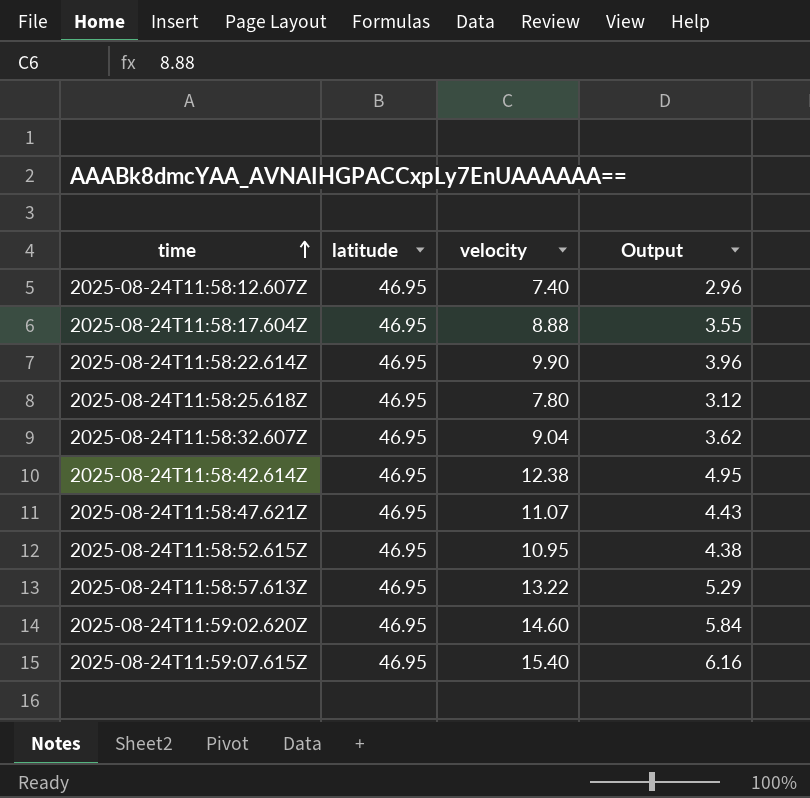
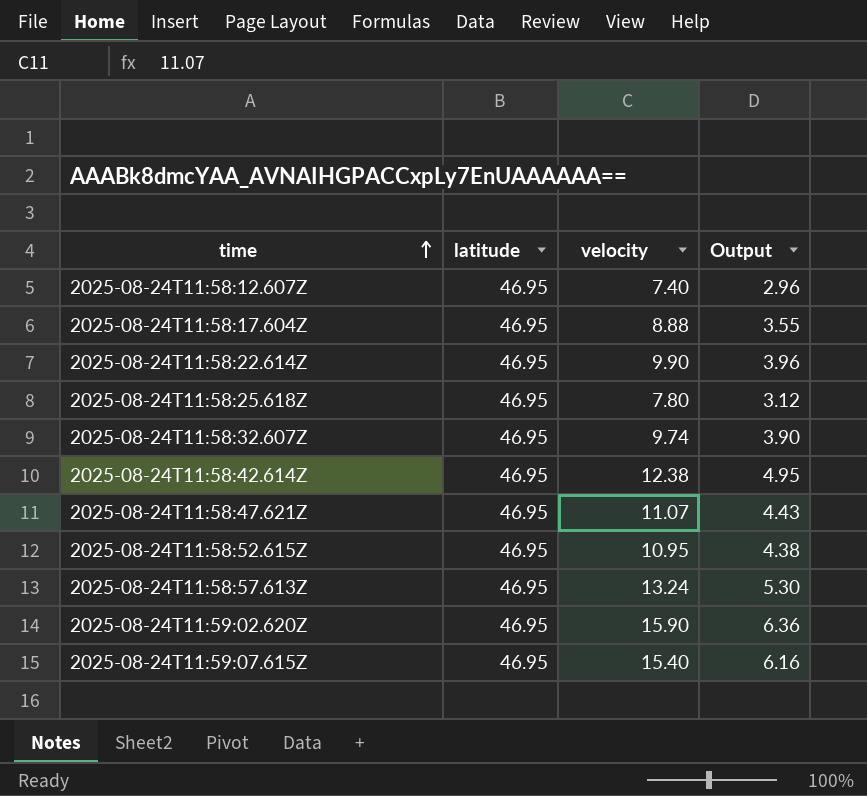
2025-08-24T11:58:32.607Z | velocity: 9.04 -> 9.74
2025-08-24T11:58:32.607Z | Output: 3.62 -> 3.90
2025-08-24T11:58:57.613Z | velocity: 13.22 -> 13.24
2025-08-24T11:58:57.613Z | Output: 5.29 -> 5.30
2025-08-24T11:59:02.620Z | velocity: 14.60 -> 15.90
2025-08-24T11:59:02.620Z | Output: 5.84 -> 6.36

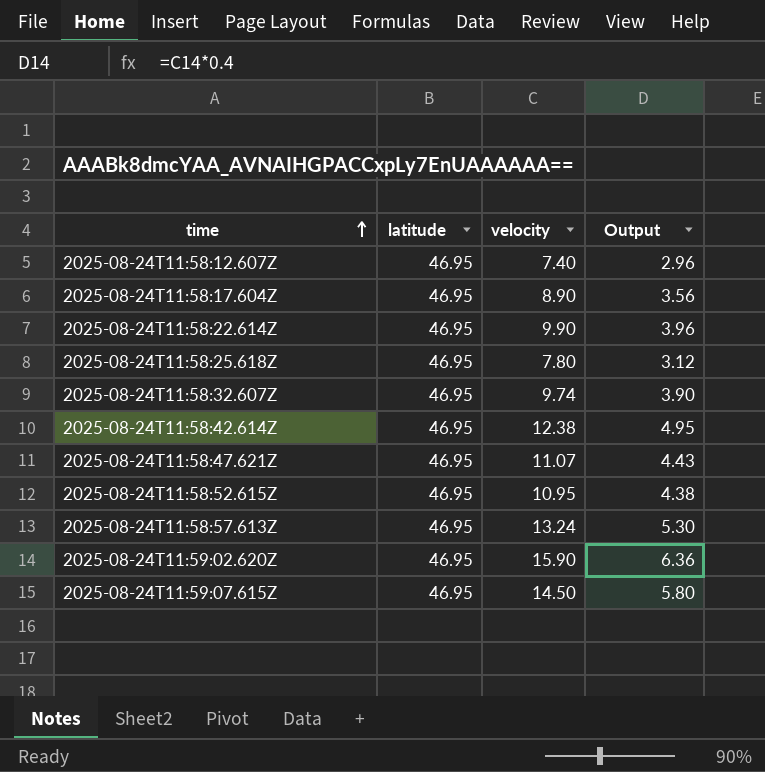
2025-08-24T11:58:17.604Z | velocity: 8.88 -> 8.90
2025-08-24T11:58:17.604Z | Output: 3.55 -> 3.56
2025-08-24T11:59:07.615Z | velocity: 15.40 -> 14.50
2025-08-24T11:59:07.615Z | Output: 6.16 -> 5.80

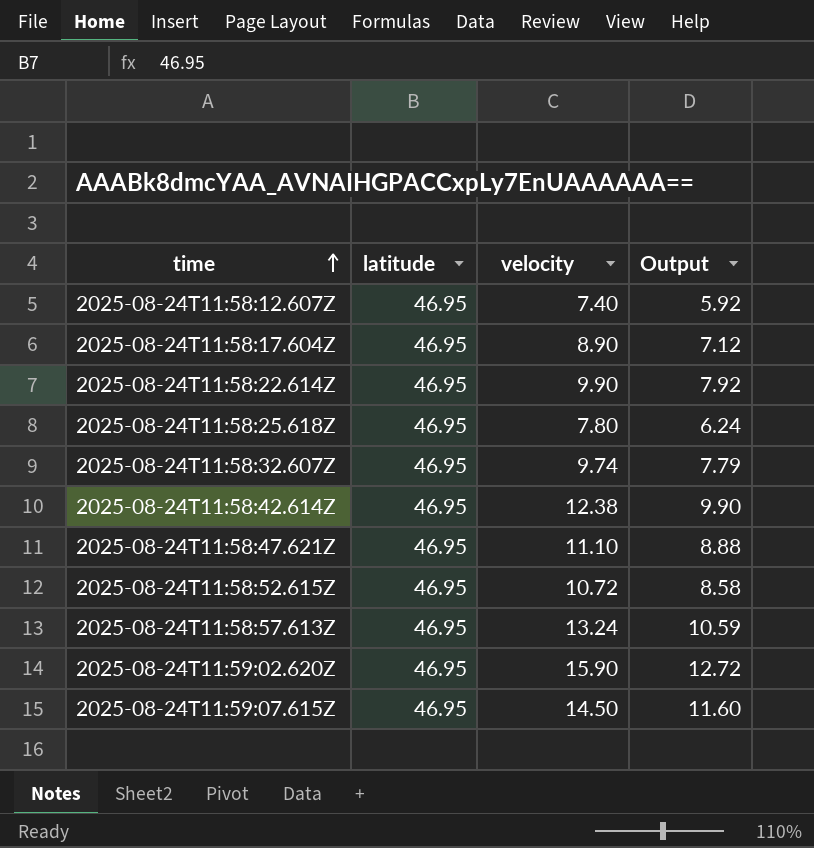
column Output | formula: [velocity] * 0.4 -> [velocity] * 0.8
2025-08-24T11:58:47.621Z | velocity: 11.07 -> 11.10
2025-08-24T11:58:52.615Z | velocity: 10.95 -> 10.72

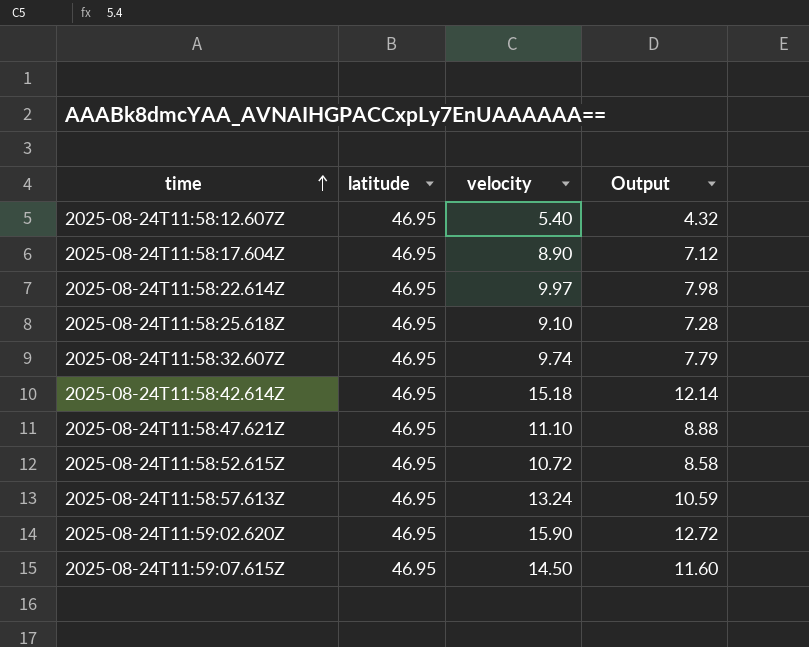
2025-08-24T11:58:12.607Z | velocity: 7.40 -> 5.40
2025-08-24T11:58:12.607Z | Output: 5.92 -> 4.32
2025-08-24T11:58:22.614Z | velocity: 9.90 -> 9.97
2025-08-24T11:58:22.614Z | Output: 7.92 -> 7.98
2025-08-24T11:58:25.618Z | velocity: 7.80 -> 9.10
2025-08-24T11:58:25.618Z | Output: 6.24 -> 7.28
2025-08-24T11:58:42.614Z | velocity: 12.38 -> 15.18
2025-08-24T11:58:42.614Z | Output: 9.90 -> 12.14

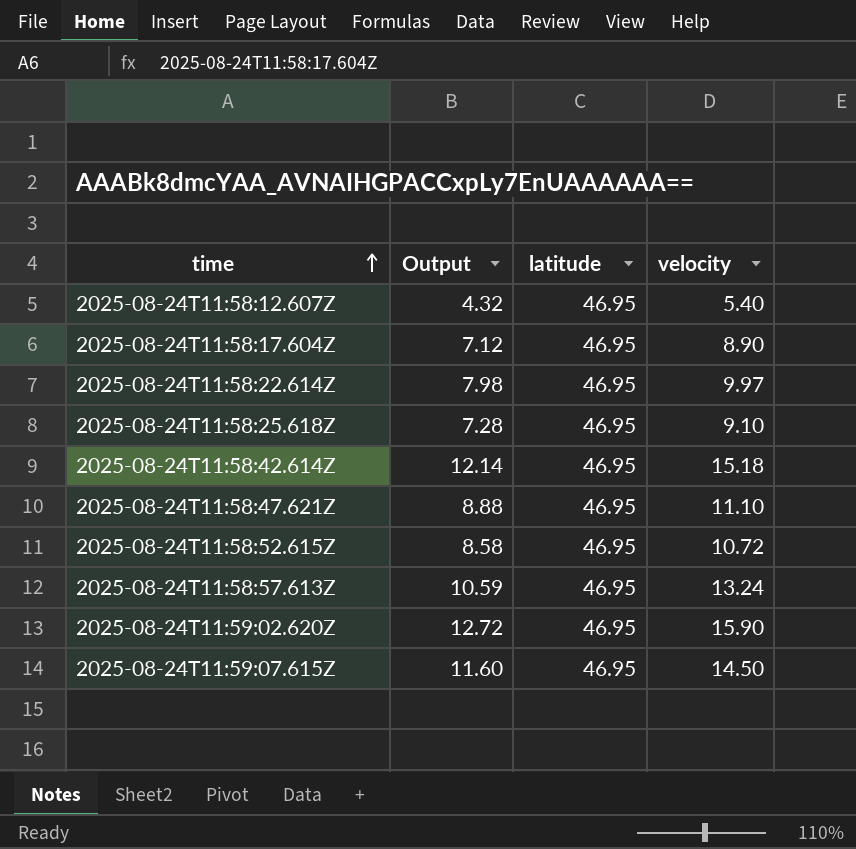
column Output | position: 4 -> 2
row 2025-08-24T11:58:32.607Z: 46.95 | 9.74 | 7.79 -> none

